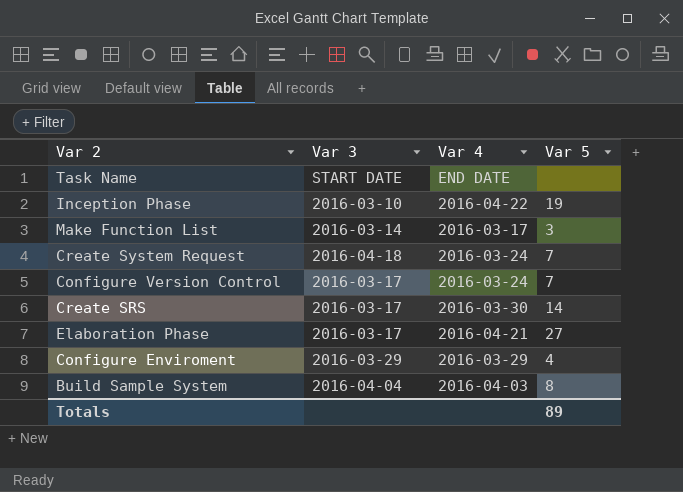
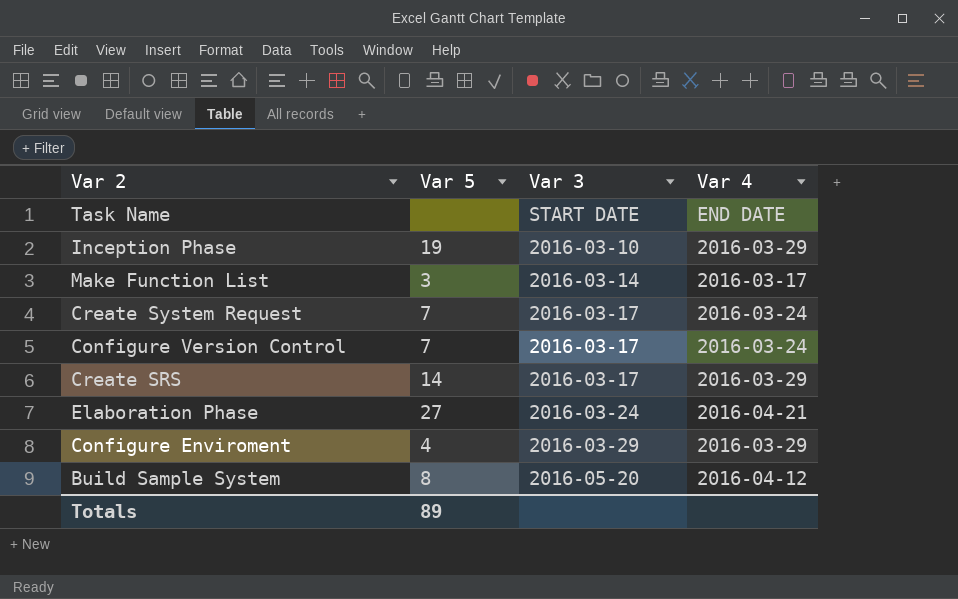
column Var 5 | position: 4 -> 2
Inception Phase | Var 4: 2016-04-22 -> 2016-03-29
Create System Request | Var 3: 2016-04-18 -> 2016-03-17
Create SRS | Var 4: 2016-03-30 -> 2016-03-29
Elaboration Phase | Var 3: 2016-03-17 -> 2016-03-24
Build Sample System | Var 3: 2016-04-04 -> 2016-05-20
Build Sample System | Var 4: 2016-04-03 -> 2016-04-12

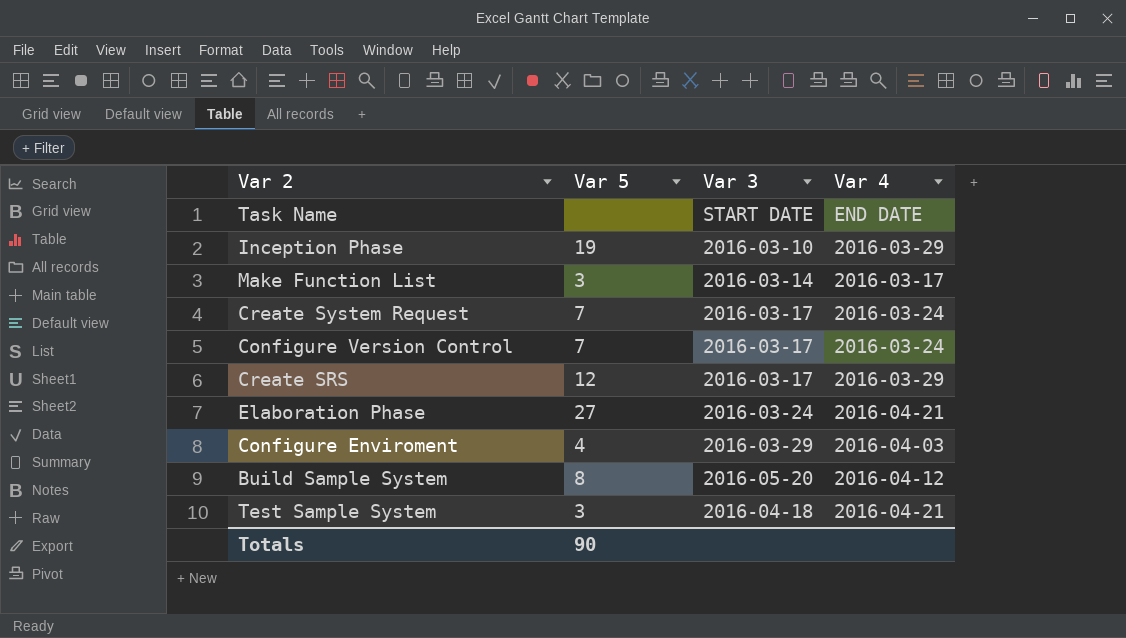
Create SRS | Var 5: 14 -> 12
Configure Enviroment | Var 4: 2016-03-29 -> 2016-04-03
row Test Sample System: none -> 3 | 2016-04-18 | 2016-04-21
Totals | Var 5: 89 -> 90

